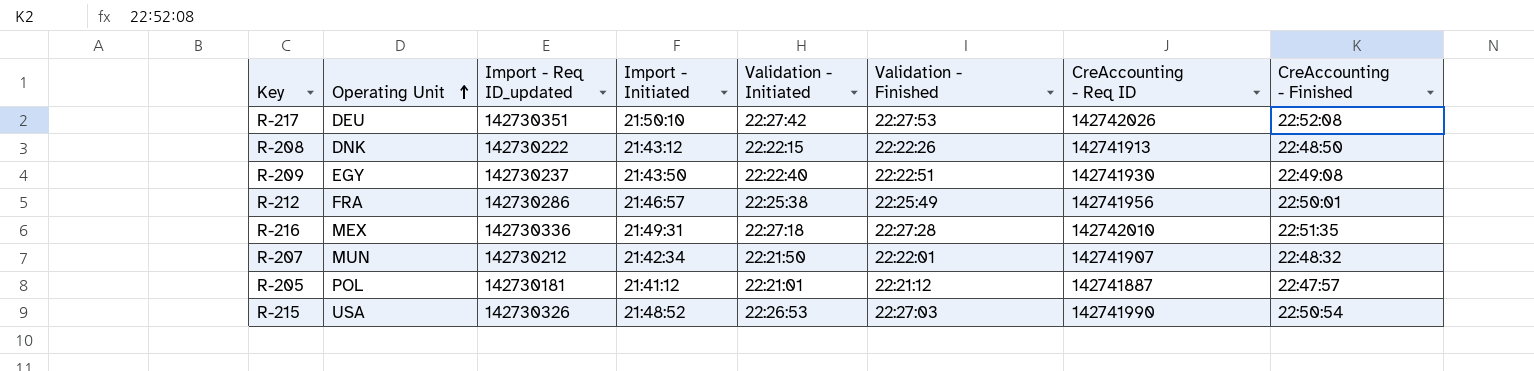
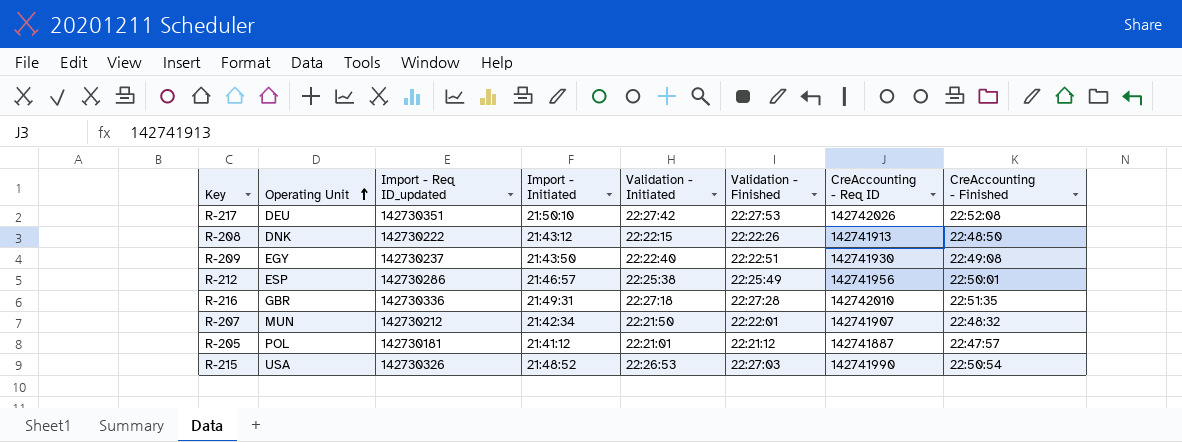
R-212 | Operating Unit: FRA -> ESP
R-216 | Operating Unit: MEX -> GBR

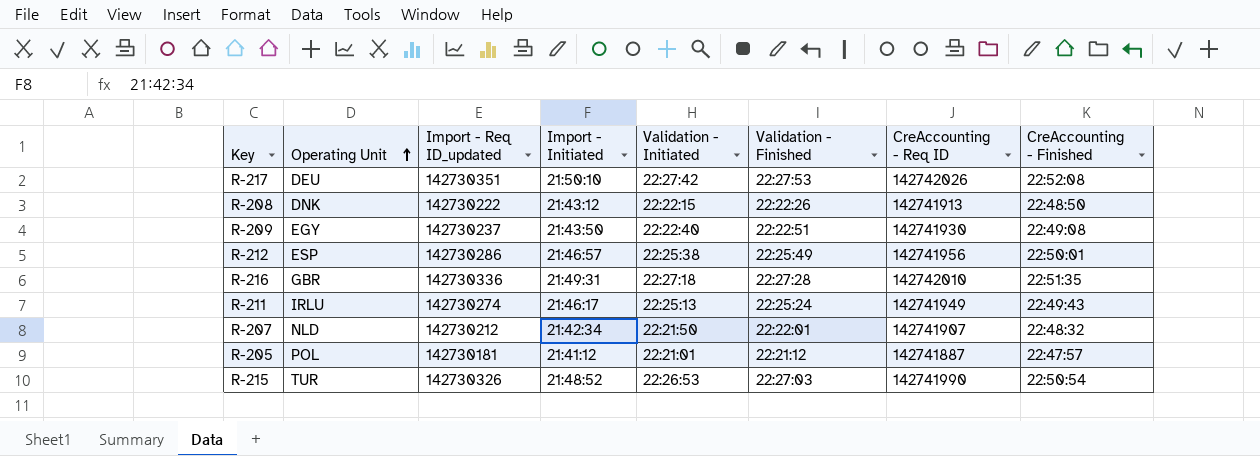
row R-211: none -> IRLU | 142730274 | 21:46:17 | 22:25:13 | 22:25:24 | 142741949 | 22:49:43
R-207 | Operating Unit: MUN -> NLD
R-215 | Operating Unit: USA -> TUR

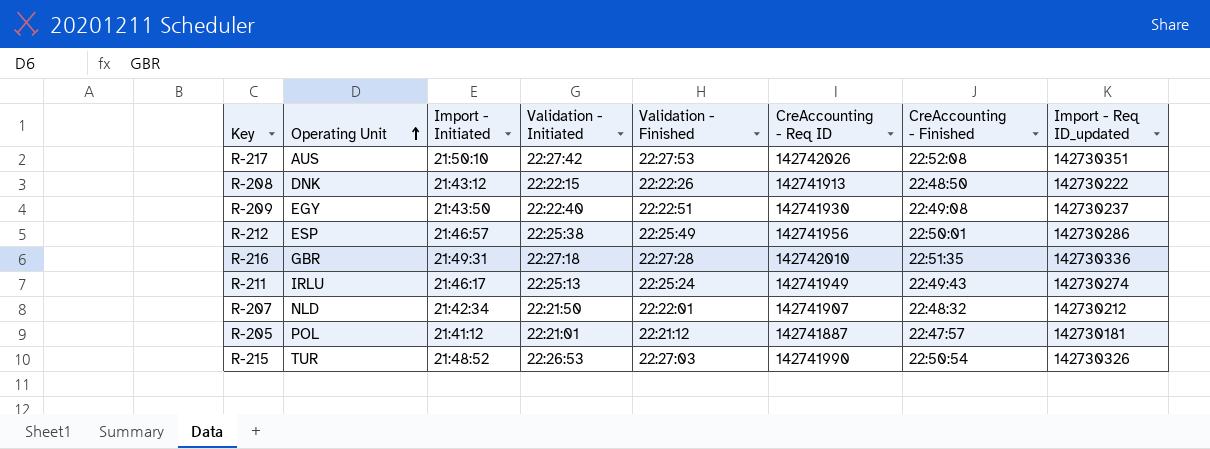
column Import - Req ID_updated | position: 3 -> 8
R-217 | Operating Unit: DEU -> AUS

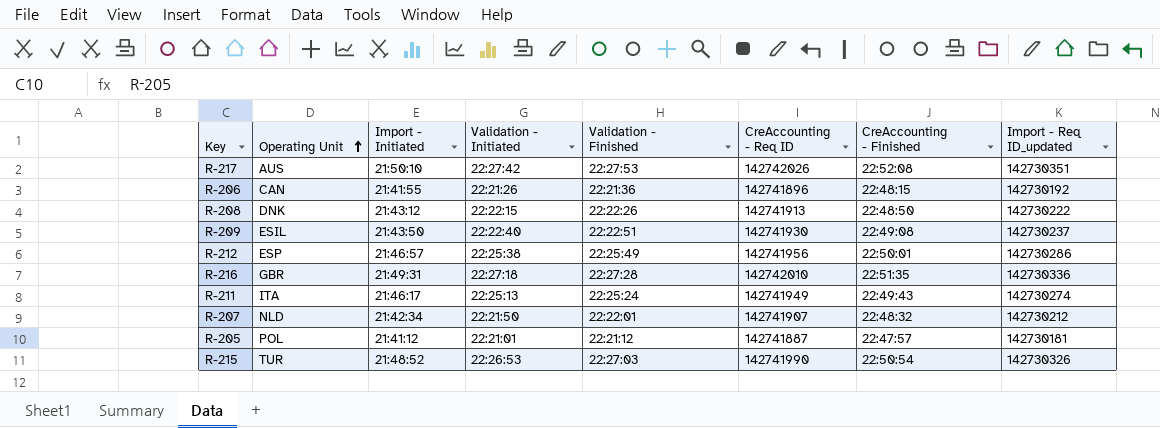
row R-206: none -> CAN | 21:41:55 | 22:21:26 | 22:21:36 | 142741896 | 22:48:15 | 142730192
R-209 | Operating Unit: EGY -> ESIL
R-211 | Operating Unit: IRLU -> ITA

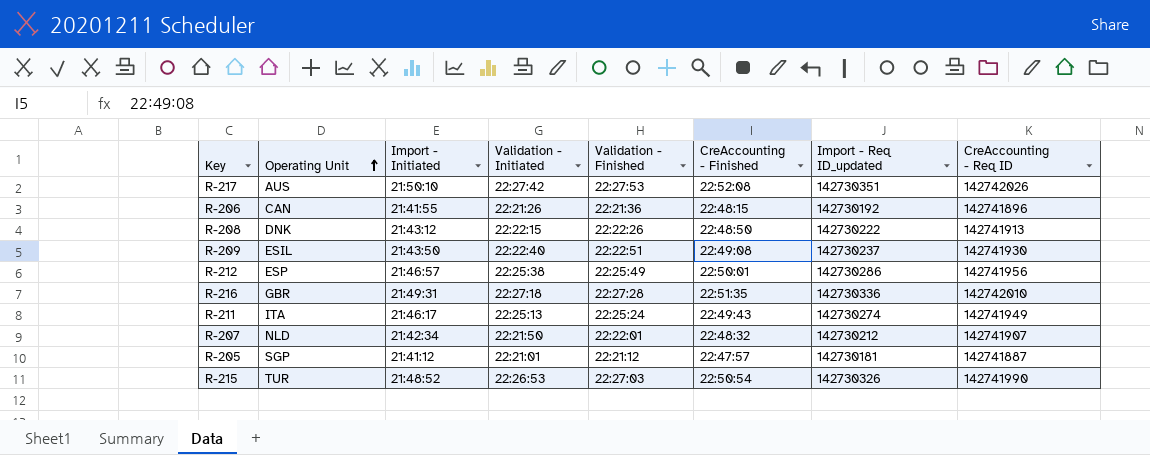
column CreAccounting - Req ID | position: 6 -> 8
R-205 | Operating Unit: POL -> SGP

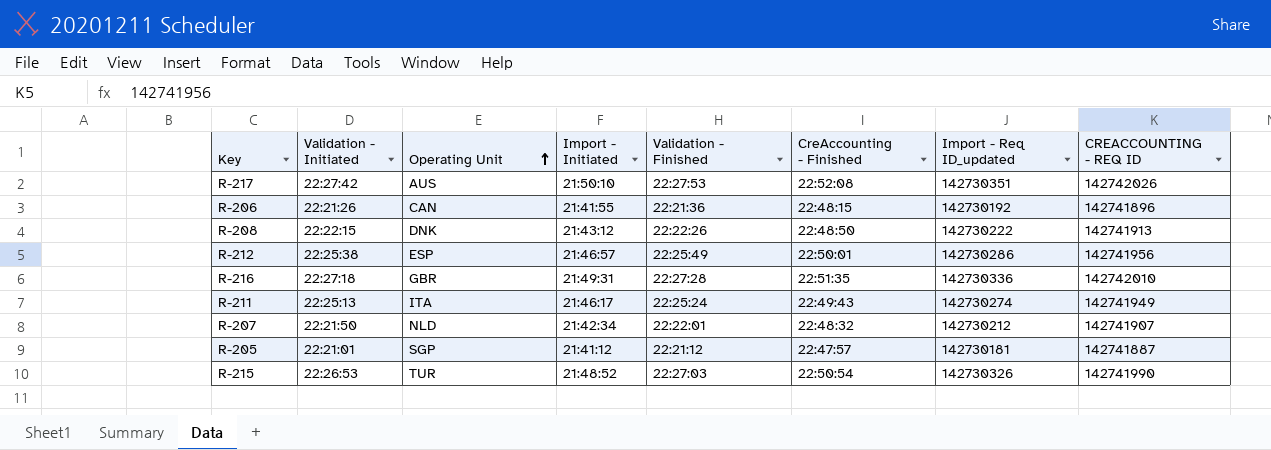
column Validation - Initiated | position: 4 -> 2
column name: CreAccounting - Req ID -> CREACCOUNTING - REQ ID
row R-209: ESIL | 21:43:50 | 22:22:40 | 22:22:51 | 22:49:08 | 142730237 | 142741930 -> none

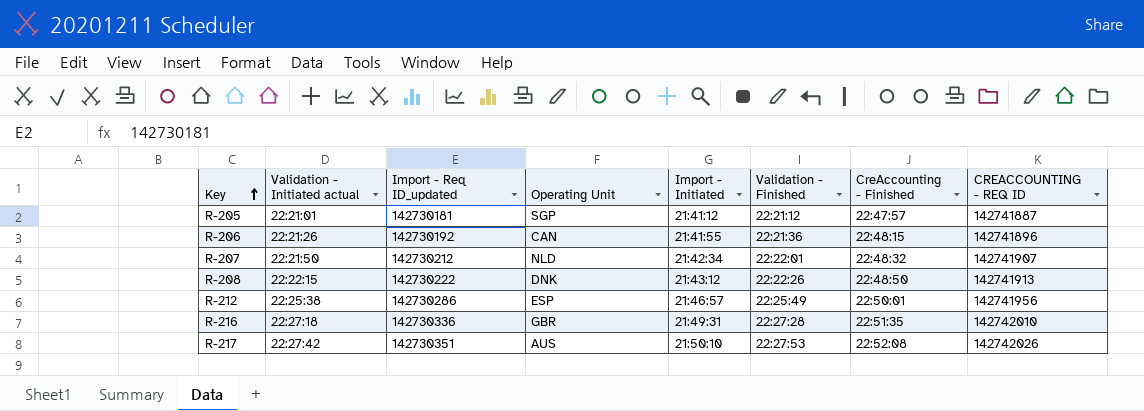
row order: Operating Unit ascending -> Key ascending
column name: Validation - Initiated -> Validation - Initiated actual
column Import - Req ID_updated | position: 7 -> 3
row R-211: 22:25:13 | ITA | 21:46:17 | 22:25:24 | 22:49:43 | 142730274 | 142741949 -> none
row R-215: 22:26:53 | TUR | 21:48:52 | 22:27:03 | 22:50:54 | 142730326 | 142741990 -> none

